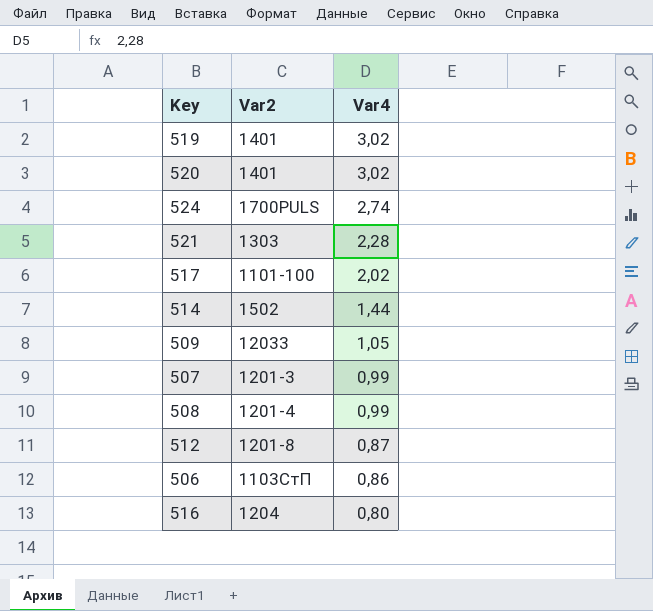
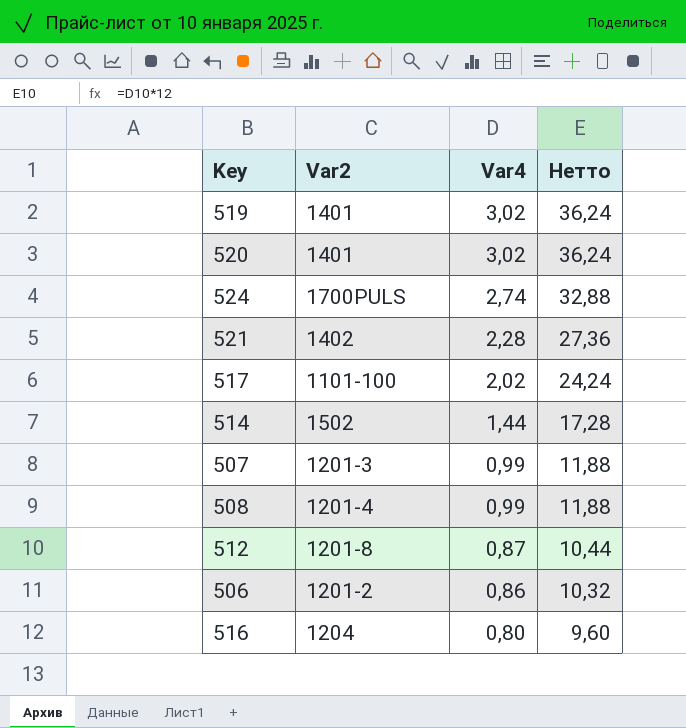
column Нетто | formula: none -> [Var4] * 12
row 509: 12033 | 1,05 -> none
521 | Var2: 1303 -> 1402
506 | Var2: 1103СтП -> 1201-2

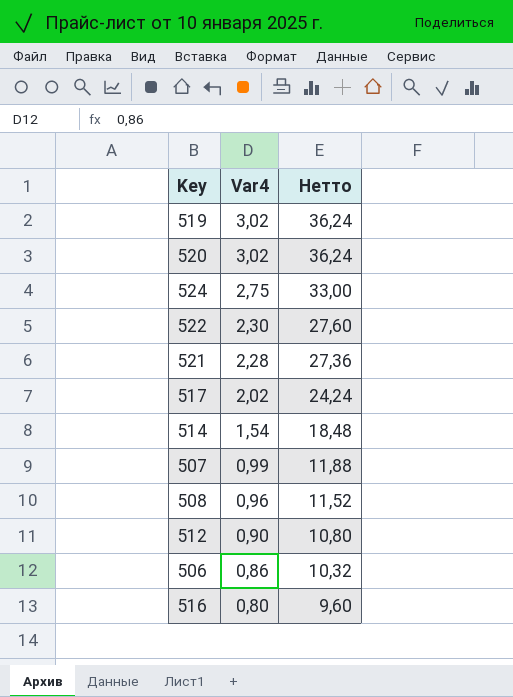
column Var2 | position: 2 -> none
524 | Var4: 2,74 -> 2,75
524 | Нетто: 32,88 -> 33,00
row 522: none -> 2,30 | 27,60
514 | Var4: 1,44 -> 1,54
514 | Нетто: 17,28 -> 18,48
508 | Var4: 0,99 -> 0,96
508 | Нетто: 11,88 -> 11,52
512 | Var4: 0,87 -> 0,90
512 | Нетто: 10,44 -> 10,80

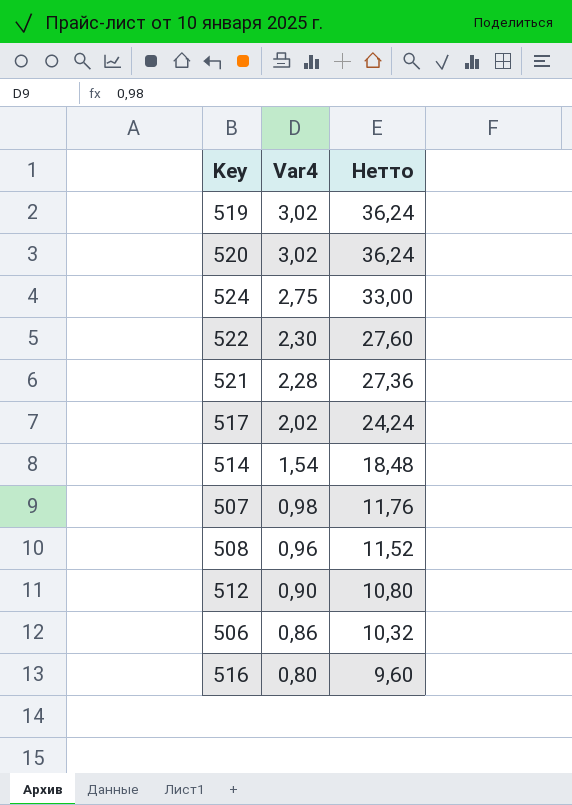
507 | Var4: 0,99 -> 0,98
507 | Нетто: 11,88 -> 11,76

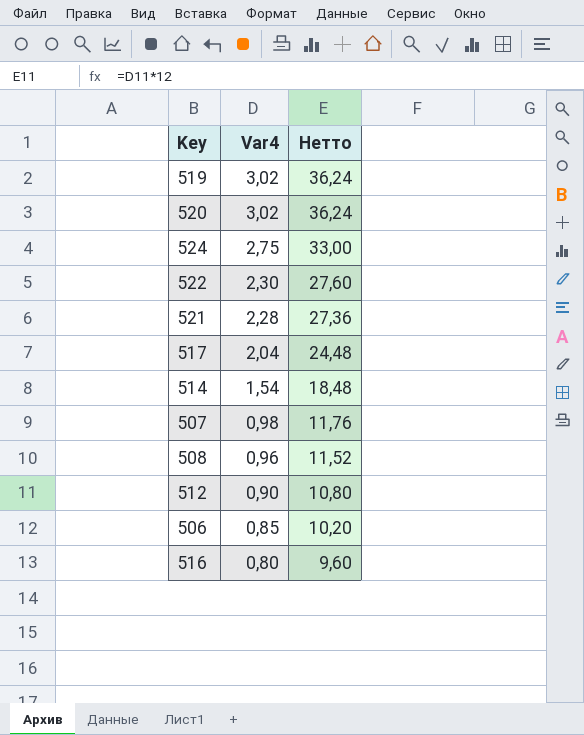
517 | Var4: 2,02 -> 2,04
517 | Нетто: 24,24 -> 24,48
506 | Var4: 0,86 -> 0,85
506 | Нетто: 10,32 -> 10,20

